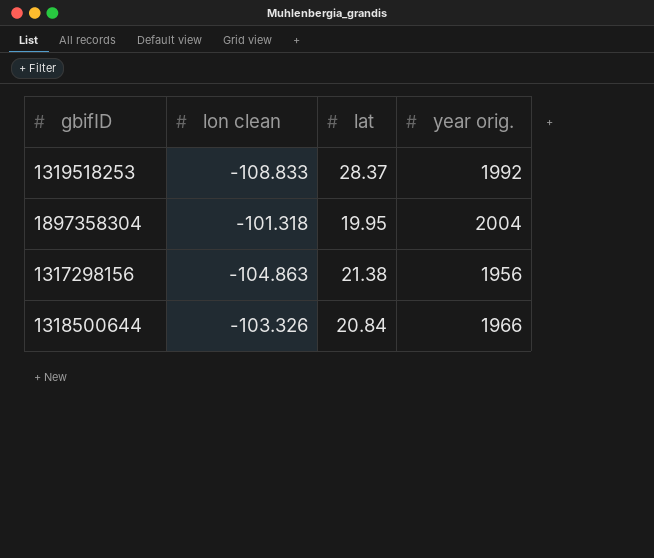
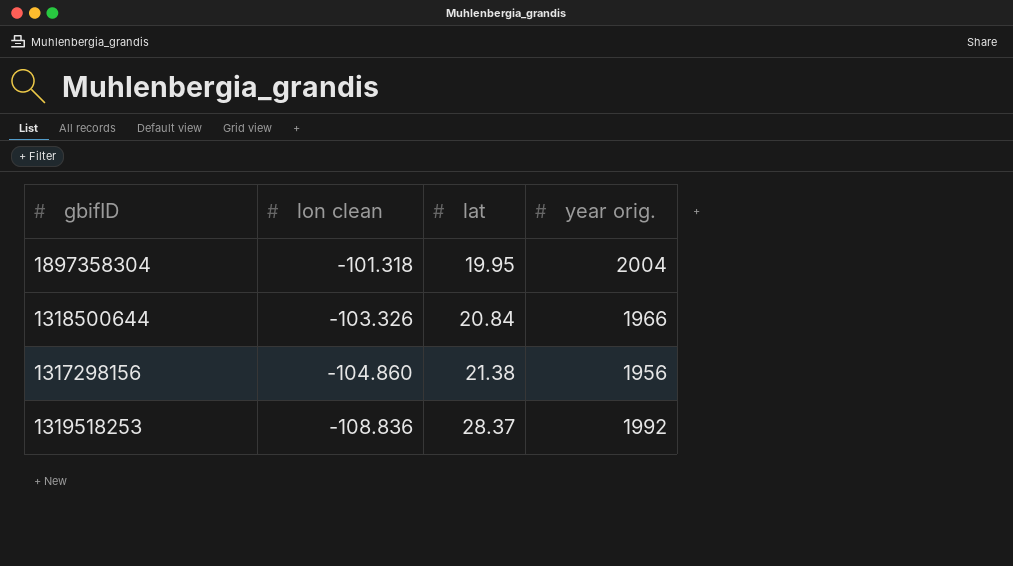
row order: none -> lon clean descending
1317298156 | lon clean: -104.863 -> -104.860
1319518253 | lon clean: -108.833 -> -108.836

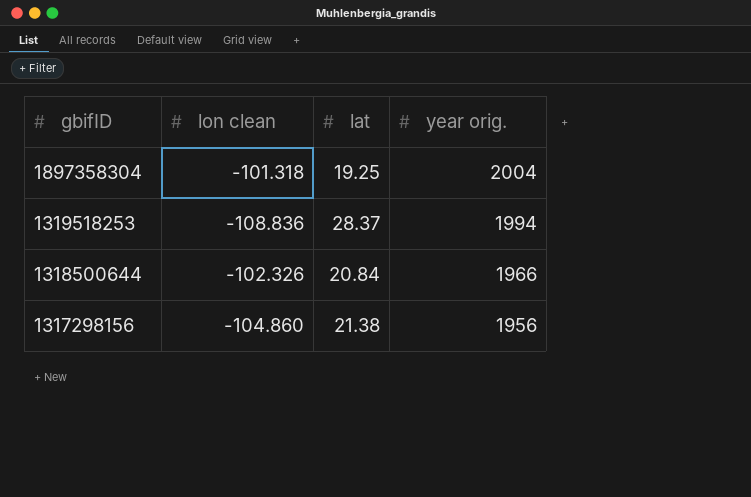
row order: lon clean descending -> gbifID descending
1897358304 | lat: 19.95 -> 19.25
1319518253 | year orig.: 1992 -> 1994
1318500644 | lon clean: -103.326 -> -102.326

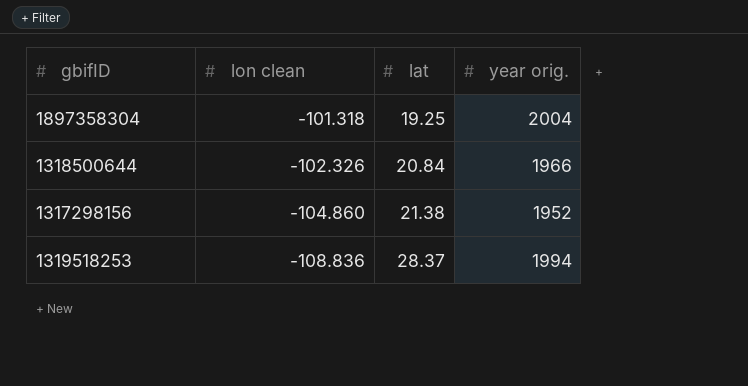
row order: gbifID descending -> lon clean descending
1317298156 | year orig.: 1956 -> 1952

